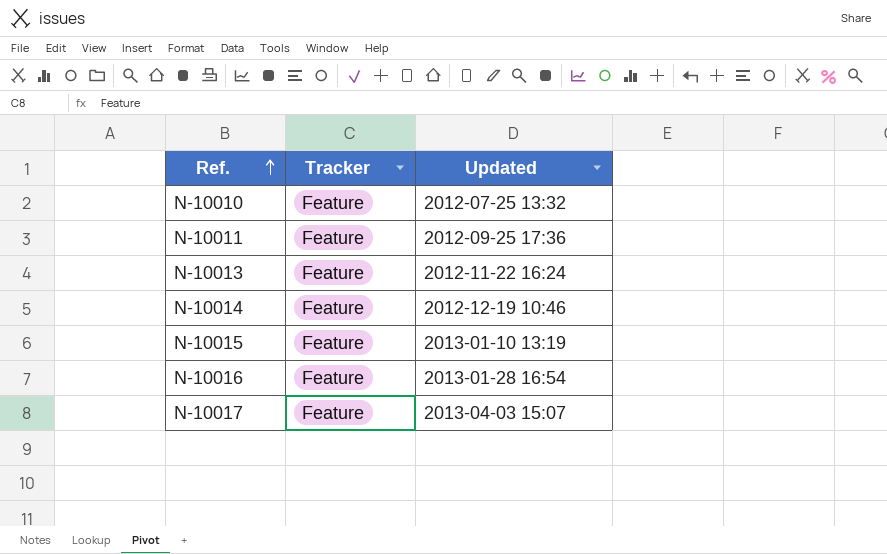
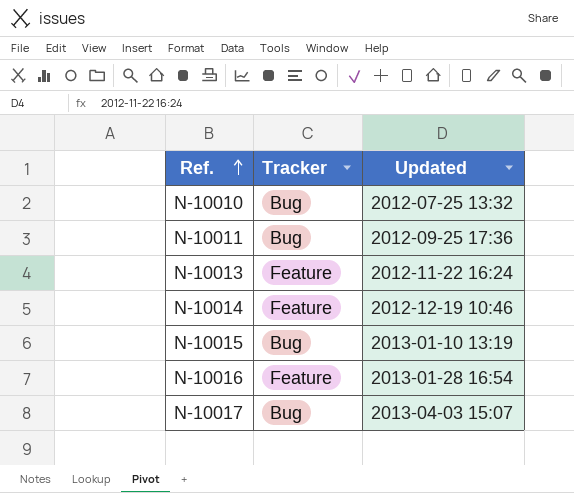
N-10010 | Tracker: Feature -> Bug
N-10011 | Tracker: Feature -> Bug
N-10015 | Tracker: Feature -> Bug
N-10017 | Tracker: Feature -> Bug

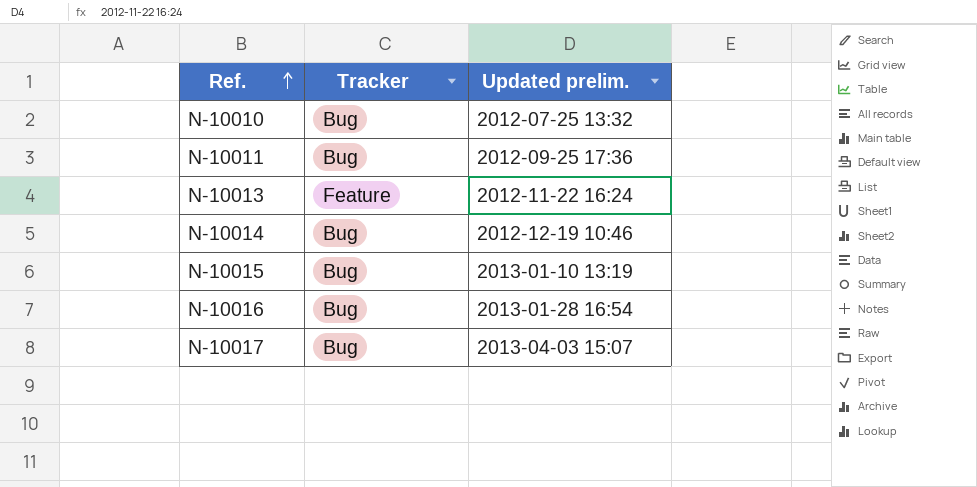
column name: Updated -> Updated prelim.
N-10014 | Tracker: Feature -> Bug
N-10016 | Tracker: Feature -> Bug

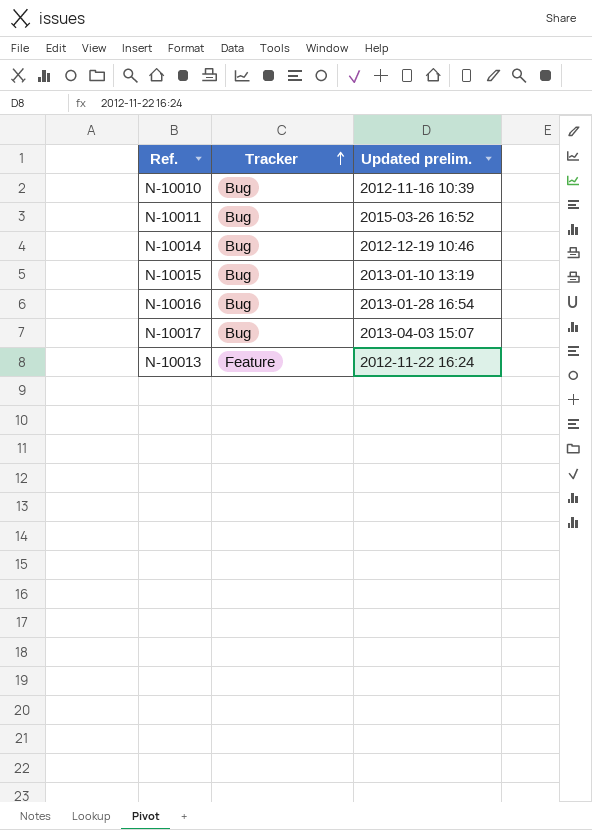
row order: Ref. ascending -> Tracker ascending
N-10010 | Updated prelim.: 2012-07-25 13:32 -> 2012-11-16 10:39
N-10011 | Updated prelim.: 2012-09-25 17:36 -> 2015-03-26 16:52

